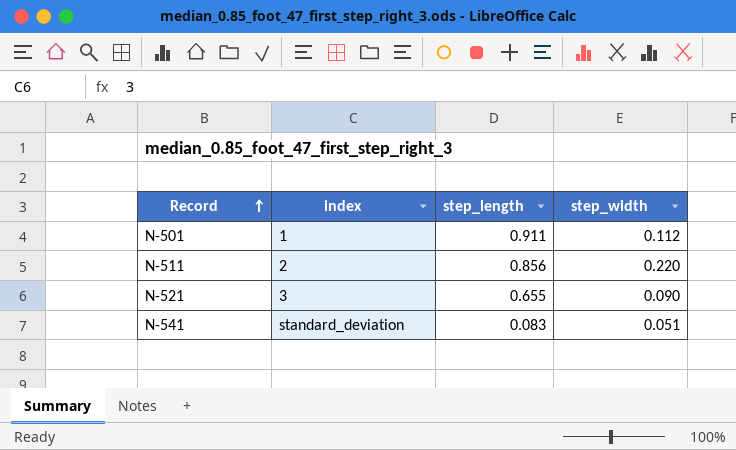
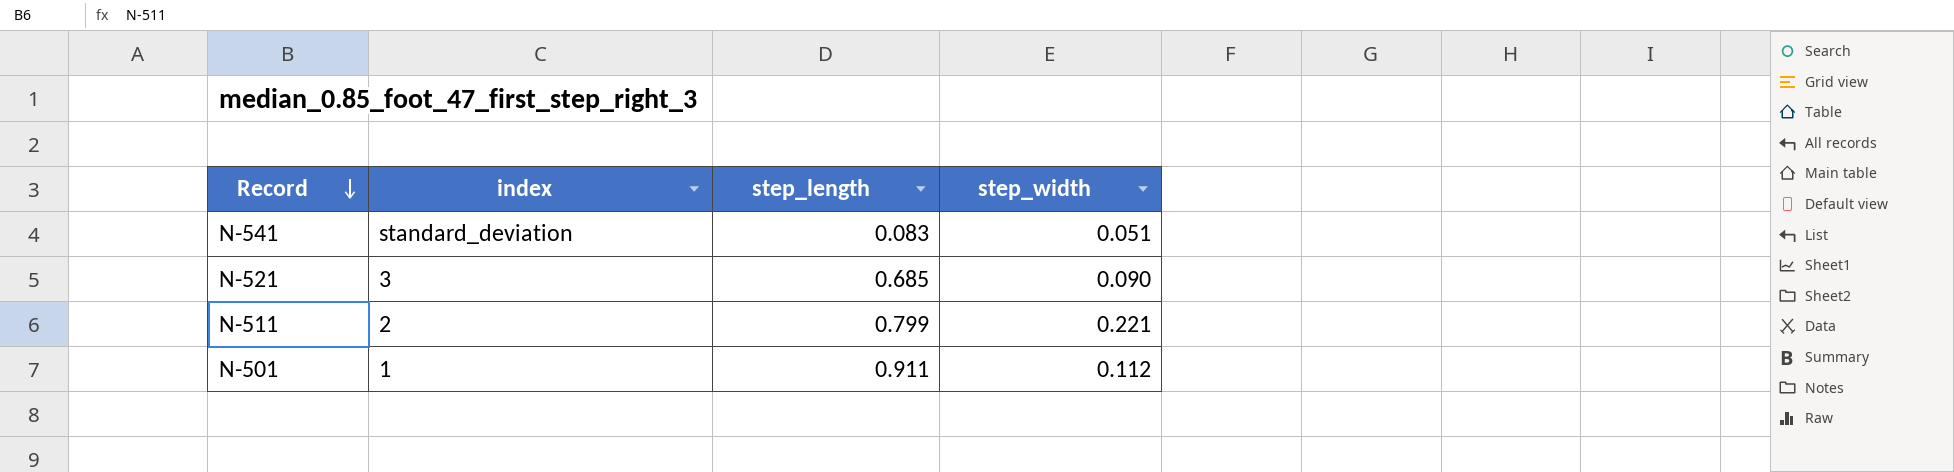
row order: Record ascending -> Record descending
N-521 | step_length: 0.655 -> 0.685
N-511 | step_length: 0.856 -> 0.799
N-511 | step_width: 0.220 -> 0.221

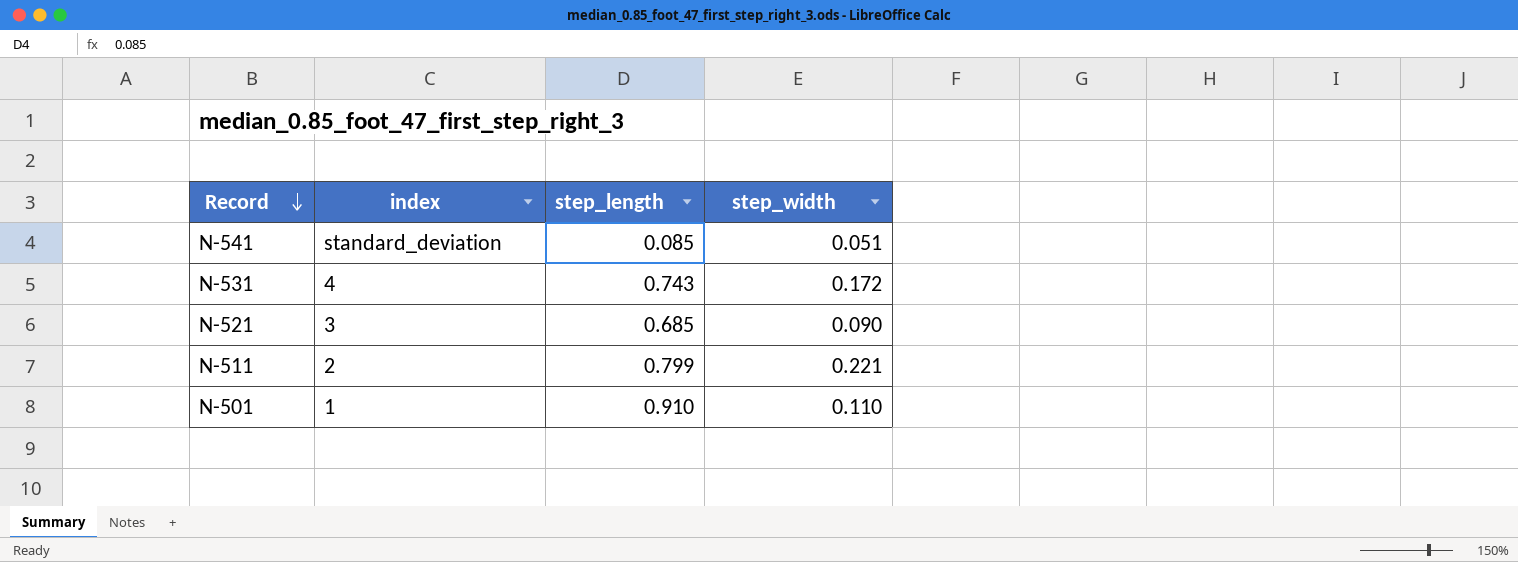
N-541 | step_length: 0.083 -> 0.085
row N-531: none -> 4 | 0.743 | 0.172
N-501 | step_length: 0.911 -> 0.910
N-501 | step_width: 0.112 -> 0.110

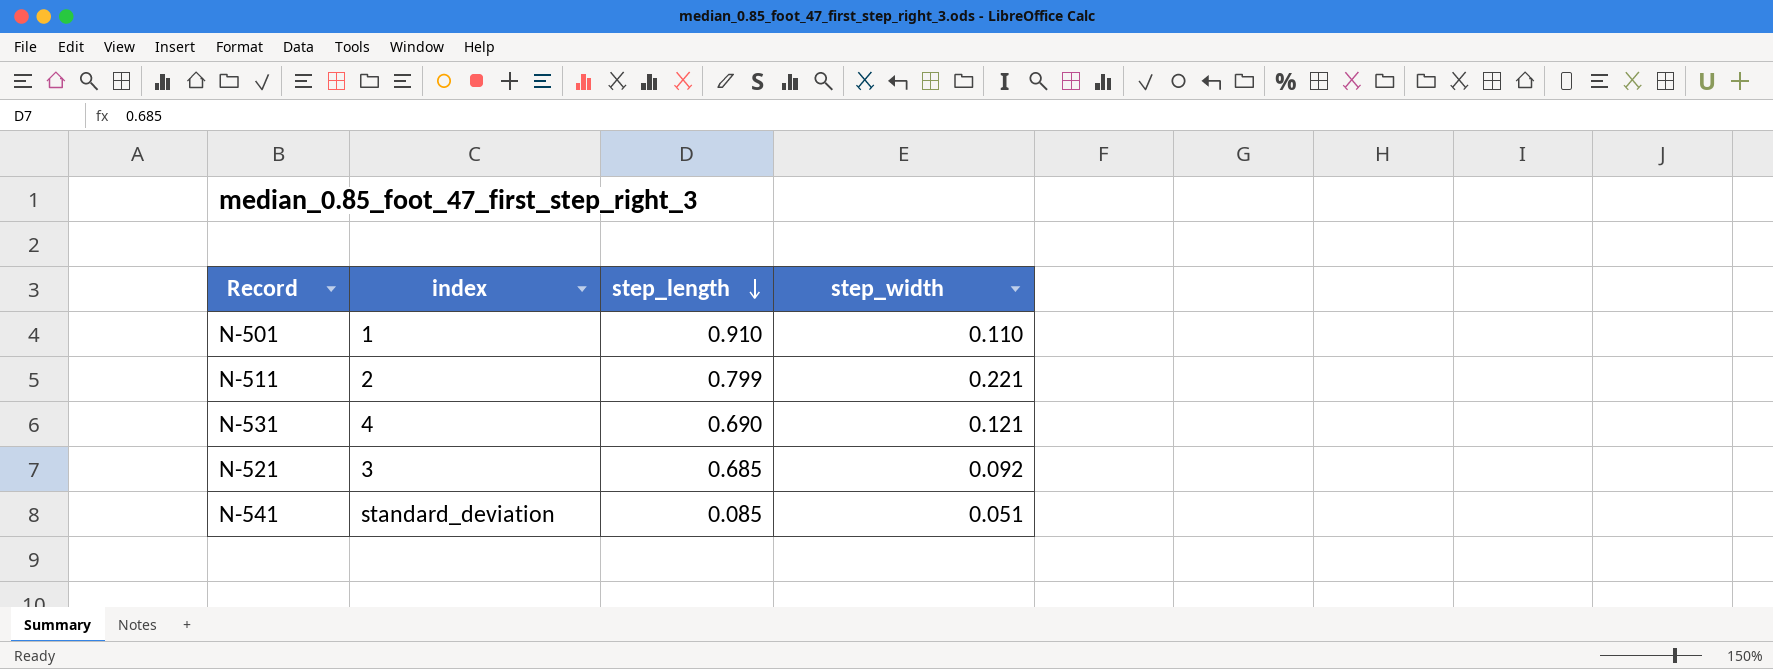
row order: Record descending -> step_length descending
N-531 | step_length: 0.743 -> 0.690
N-531 | step_width: 0.172 -> 0.121
N-521 | step_width: 0.090 -> 0.092

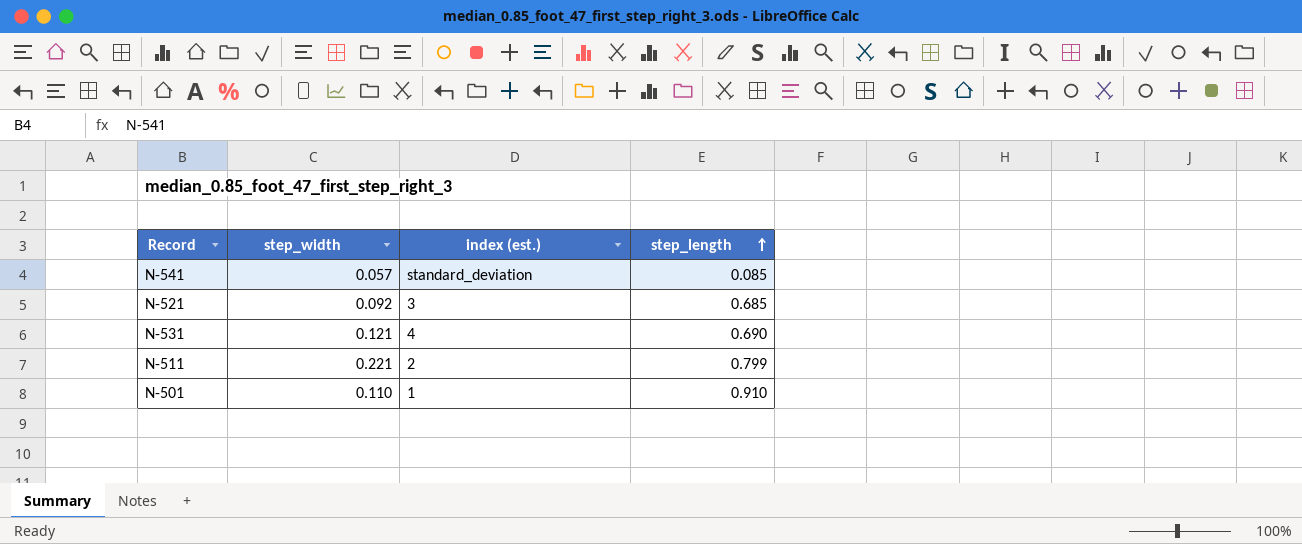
row order: step_length descending -> step_length ascending
column step_width | position: 4 -> 2
column name: index -> index (est.)
N-541 | step_width: 0.051 -> 0.057

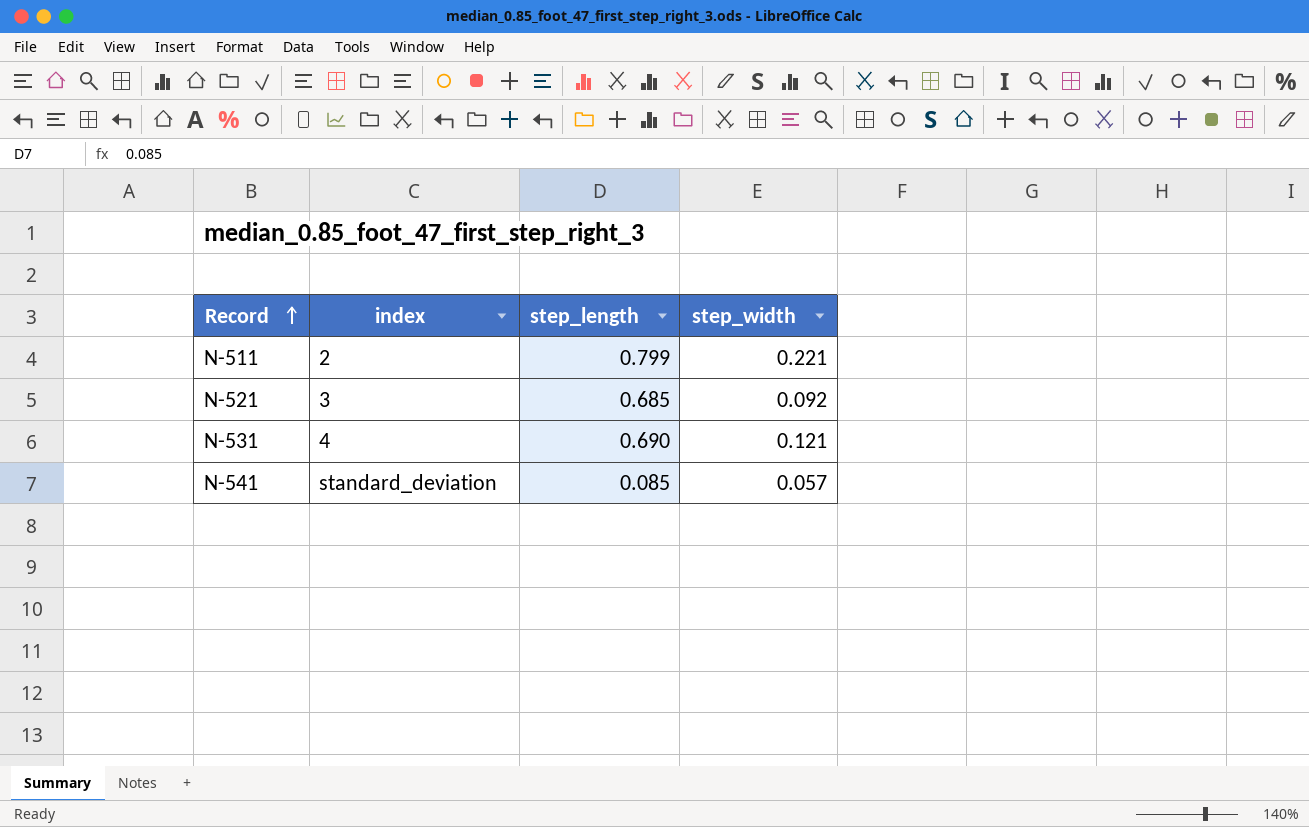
row order: step_length ascending -> Record ascending
column name: index (est.) -> index
column step_width | position: 2 -> 4
row N-501: 0.110 | 1 | 0.910 -> none

